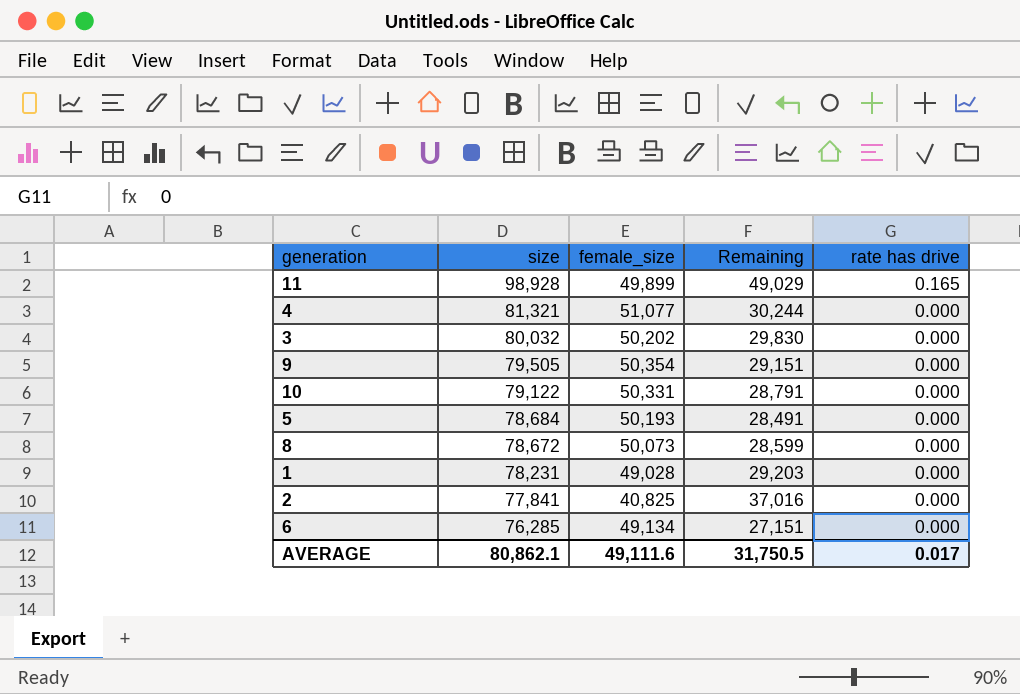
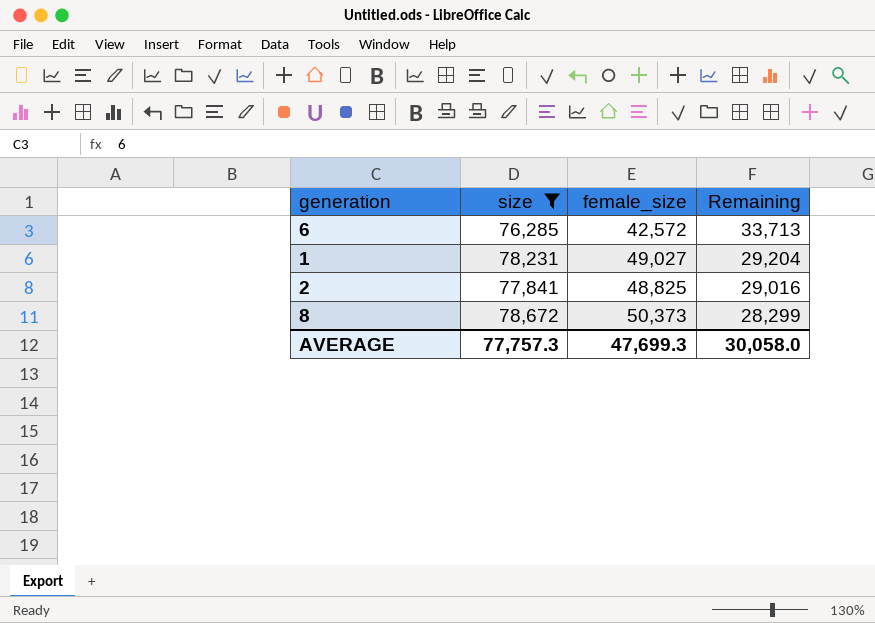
filter: none -> size <= 78,672
row order: size descending -> Remaining descending
column rate has drive | position: 5 -> none
6 | female_size: 49,134 -> 42,572
6 | Remaining: 27,151 -> 33,713
1 | female_size: 49,028 -> 49,027
1 | Remaining: 29,203 -> 29,204
2 | female_size: 40,825 -> 48,825
2 | Remaining: 37,016 -> 29,016
8 | female_size: 50,073 -> 50,373
8 | Remaining: 28,599 -> 28,299
AVERAGE | size: 80,862.1 -> 77,757.3
AVERAGE | female_size: 49,111.6 -> 47,699.3
AVERAGE | Remaining: 31,750.5 -> 30,058.0

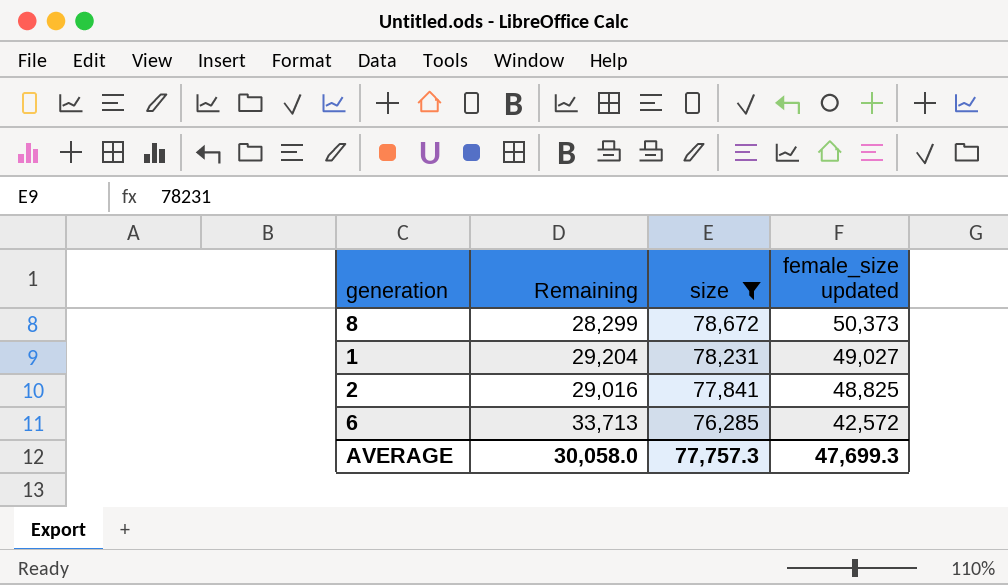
row order: Remaining descending -> size descending
column Remaining | position: 4 -> 2
column name: female_size -> female_size updated

